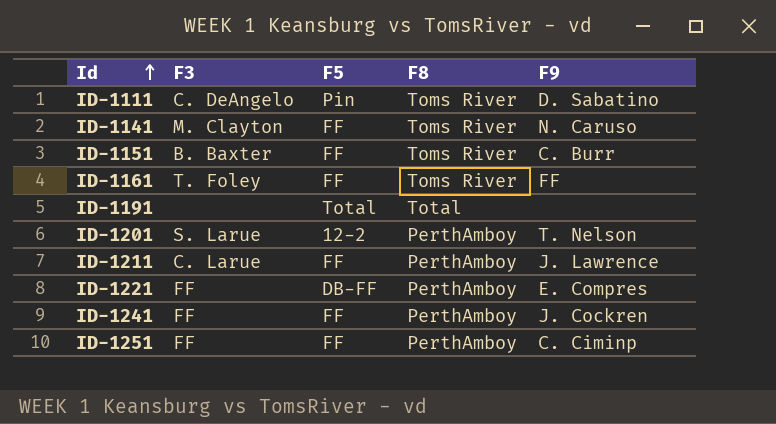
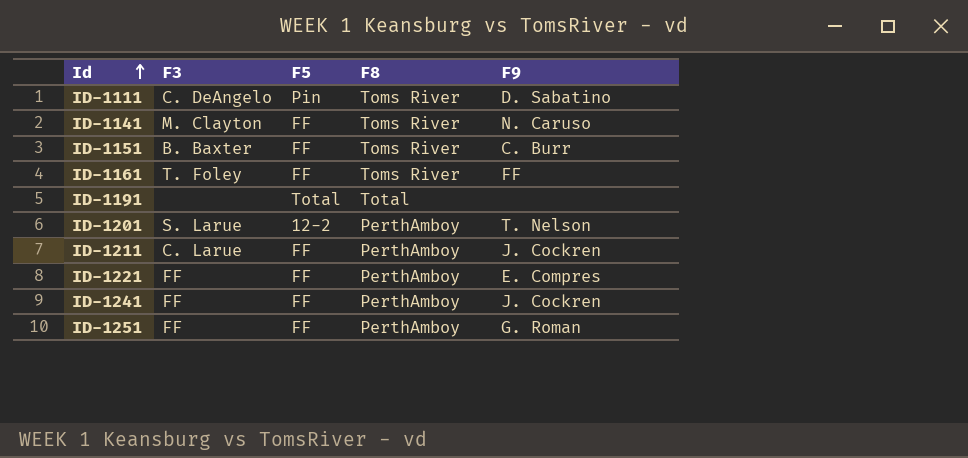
ID-1211 | F9: J. Lawrence -> J. Cockren
ID-1221 | F5: DB-FF -> FF
ID-1251 | F9: C. Ciminp -> G. Roman

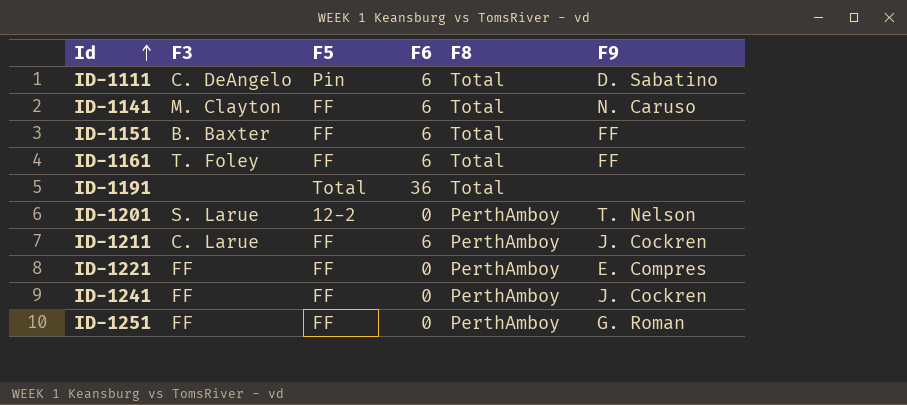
column F6 | position: none -> 4
ID-1111 | F8: Toms River -> Total
ID-1141 | F8: Toms River -> Total
ID-1151 | F8: Toms River -> Total
ID-1151 | F9: C. Burr -> FF
ID-1161 | F8: Toms River -> Total

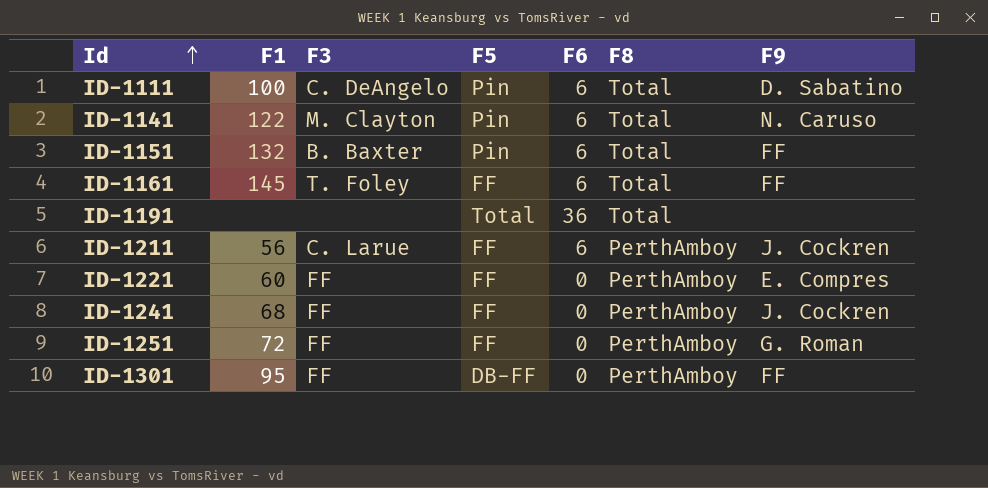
column F1 | position: none -> 2
row ID-1201: S. Larue | 12-2 | 0 | PerthAmboy | T. Nelson -> none
ID-1141 | F5: FF -> Pin
ID-1151 | F5: FF -> Pin
row ID-1301: none -> 95 | FF | DB-FF | 0 | PerthAmboy | FF

